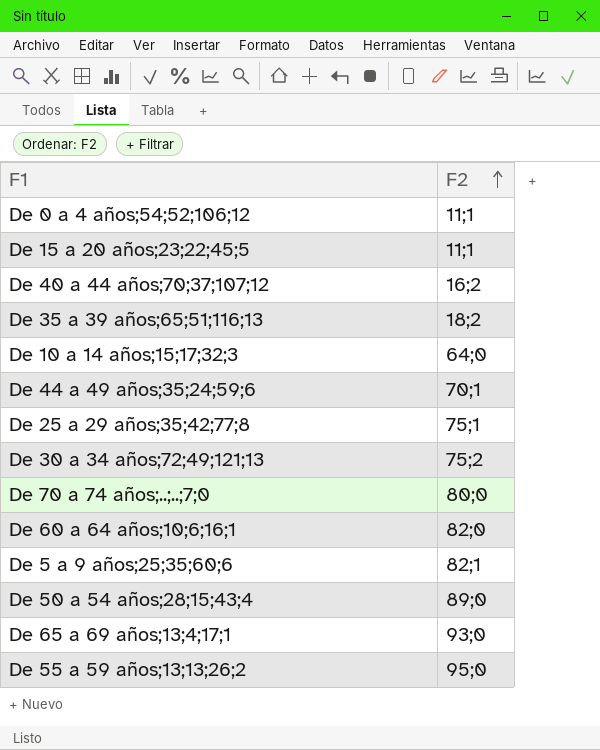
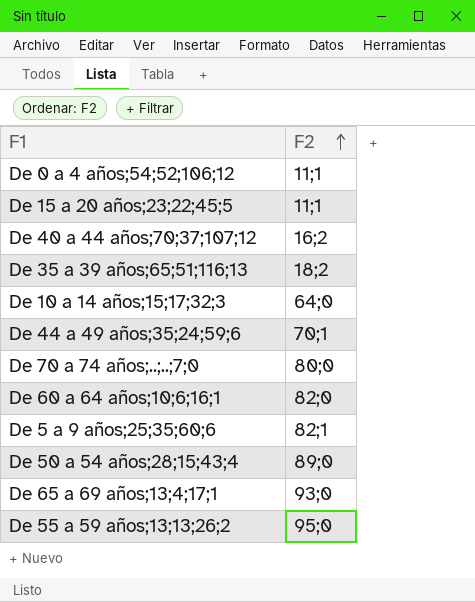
row De 25 a 29 años;35;42;77;8: 75;1 -> none
row De 30 a 34 años;72;49;121;13: 75;2 -> none

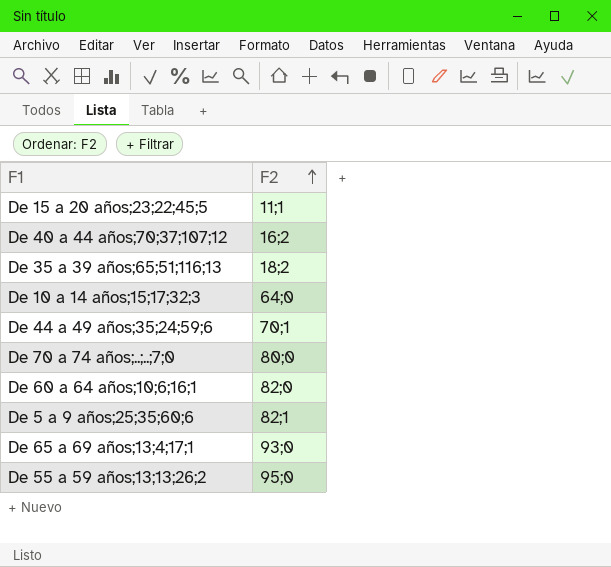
row De 0 a 4 años;54;52;106;12: 11;1 -> none
row De 50 a 54 años;28;15;43;4: 89;0 -> none

